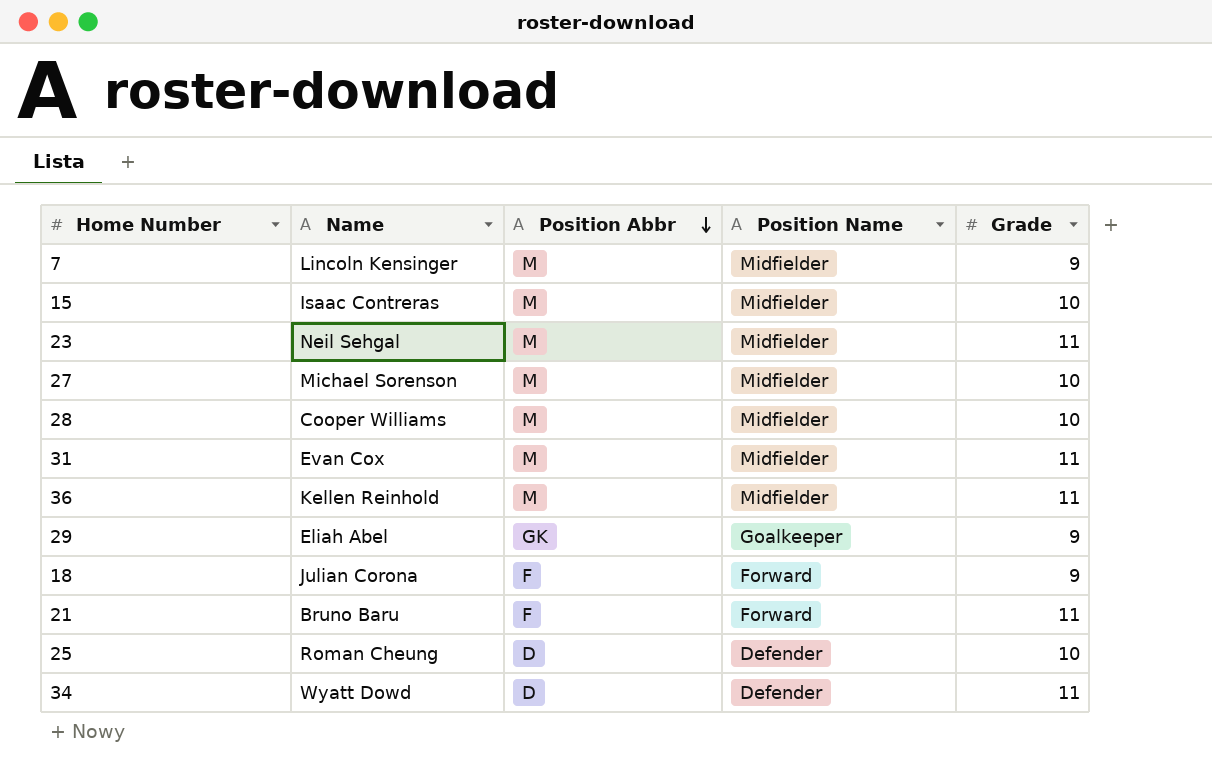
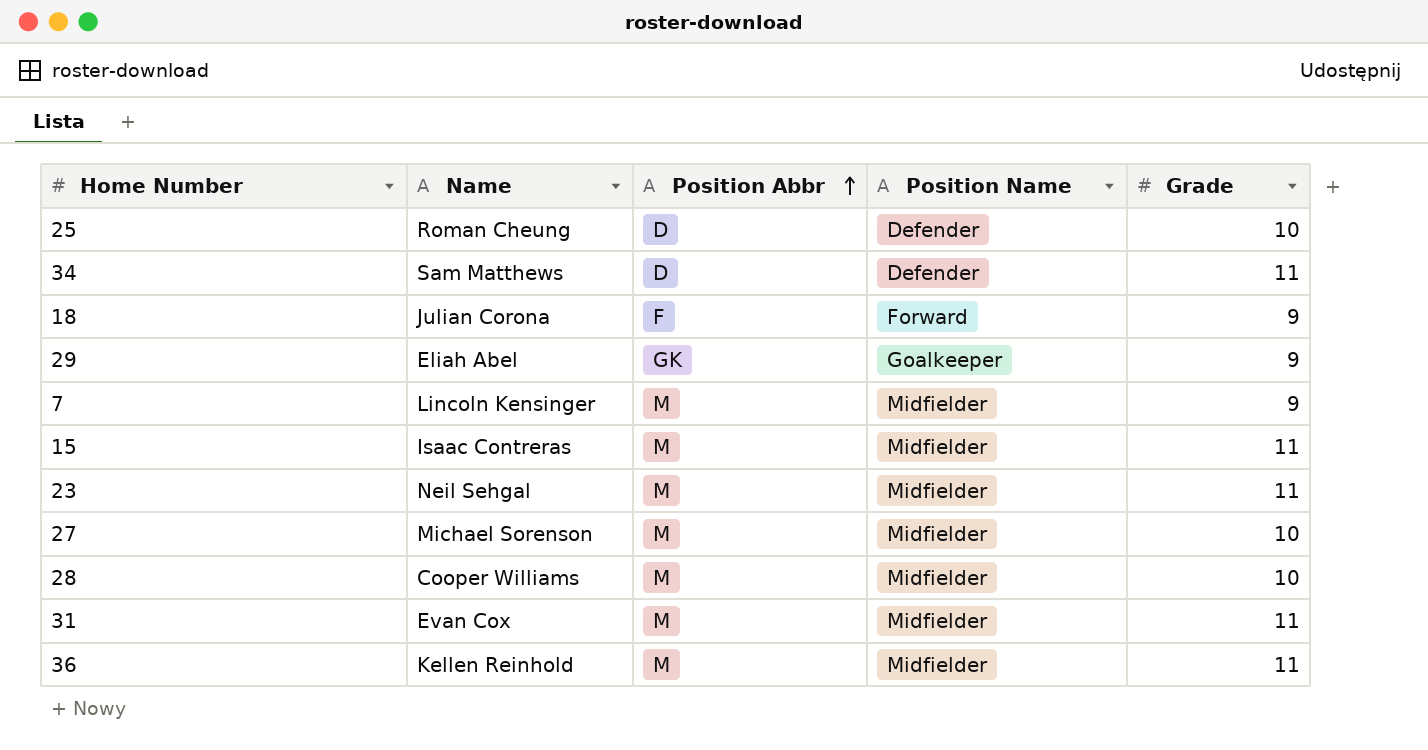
row order: Position Abbr descending -> Position Abbr ascending
row 21: Bruno Baru | F | Forward | 11 -> none
34 | Name: Wyatt Dowd -> Sam Matthews
15 | Grade: 10 -> 11

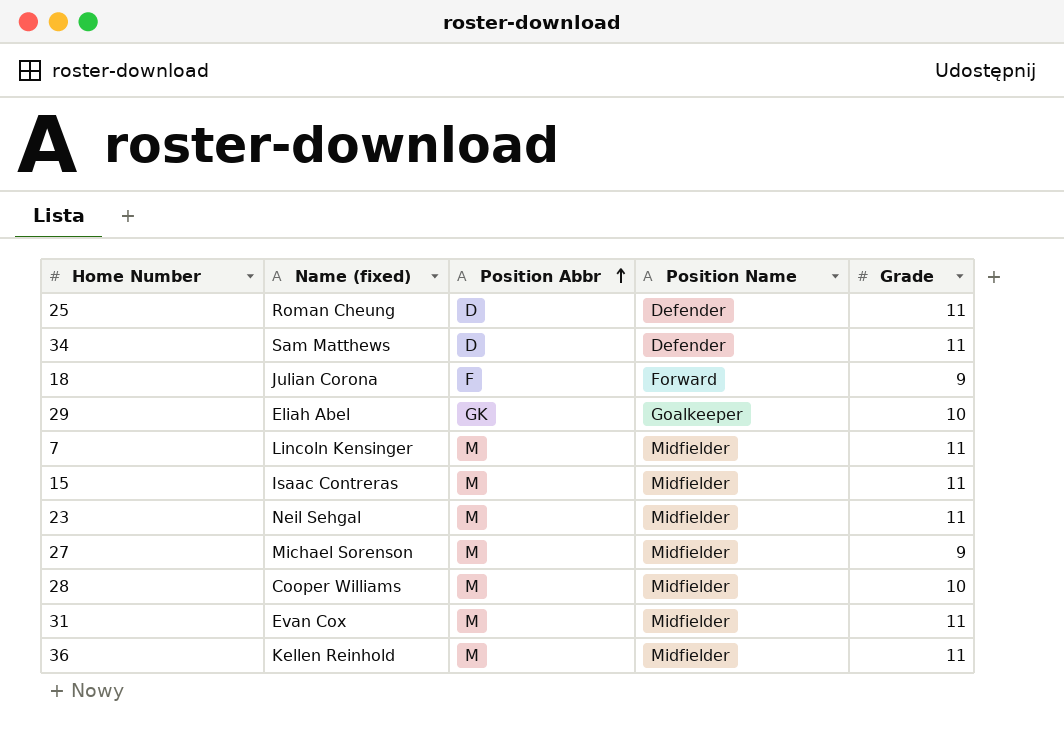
column name: Name -> Name (fixed)
25 | Grade: 10 -> 11
29 | Grade: 9 -> 10
7 | Grade: 9 -> 11
27 | Grade: 10 -> 9

